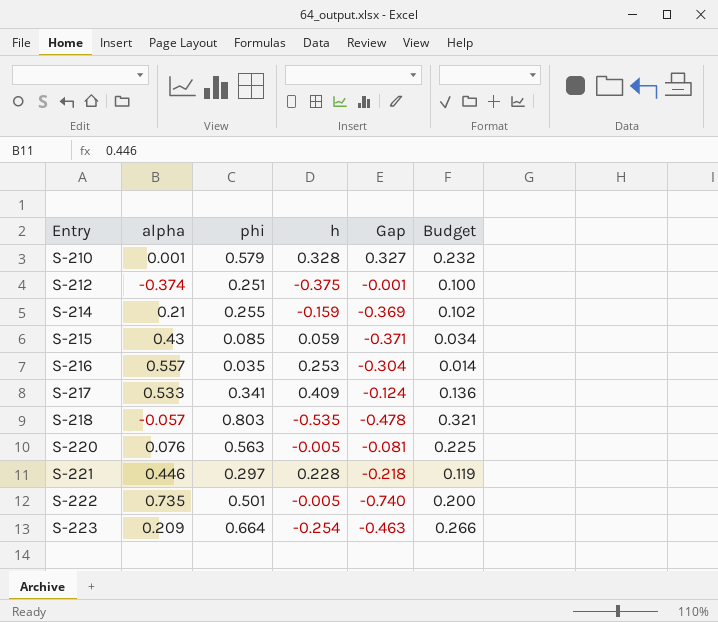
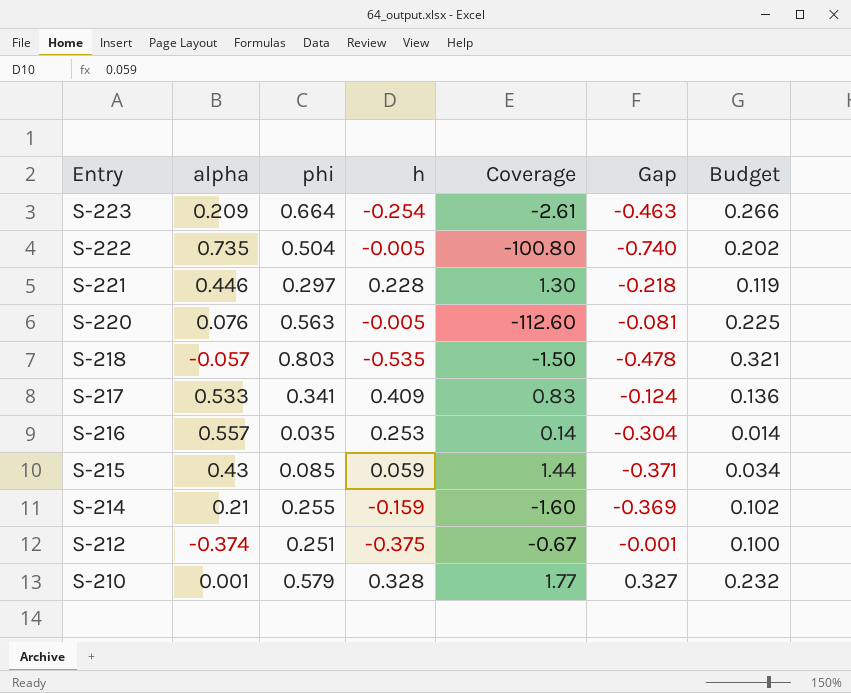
row order: Entry ascending -> Entry descending
column Coverage | formula: none -> [phi] / [h]
S-222 | phi: 0.501 -> 0.504
S-222 | Budget: 0.200 -> 0.202

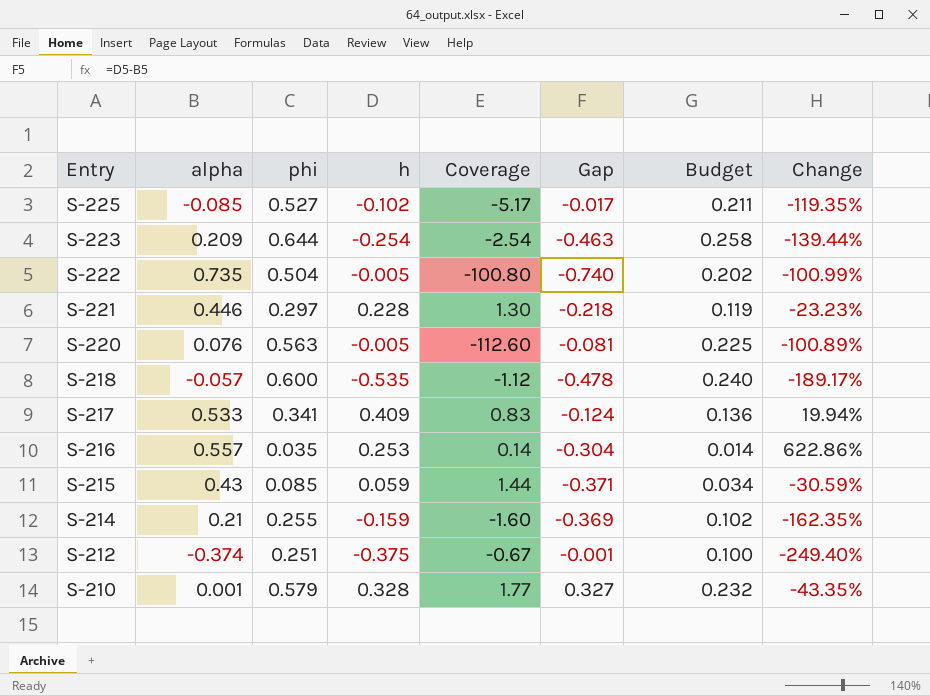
column Change | formula: none -> ([h] - [phi]) / [phi]
row S-225: none -> -0.085 | 0.527 | -0.102 | -5.17 | -0.017 | 0.211 | -119.35%
S-223 | phi: 0.664 -> 0.644
S-223 | Coverage: -2.61 -> -2.54
S-223 | Budget: 0.266 -> 0.258
S-218 | phi: 0.803 -> 0.600
S-218 | Coverage: -1.50 -> -1.12
S-218 | Budget: 0.321 -> 0.240

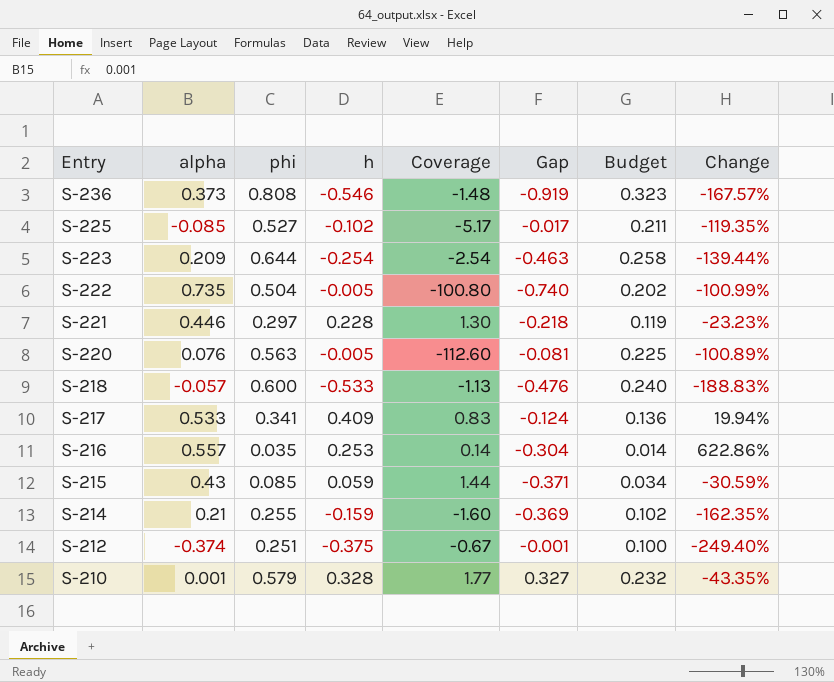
row S-236: none -> 0.373 | 0.808 | -0.546 | -1.48 | -0.919 | 0.323 | -167.57%
S-218 | h: -0.535 -> -0.533
S-218 | Coverage: -1.12 -> -1.13
S-218 | Gap: -0.478 -> -0.476
S-218 | Change: -189.17% -> -188.83%

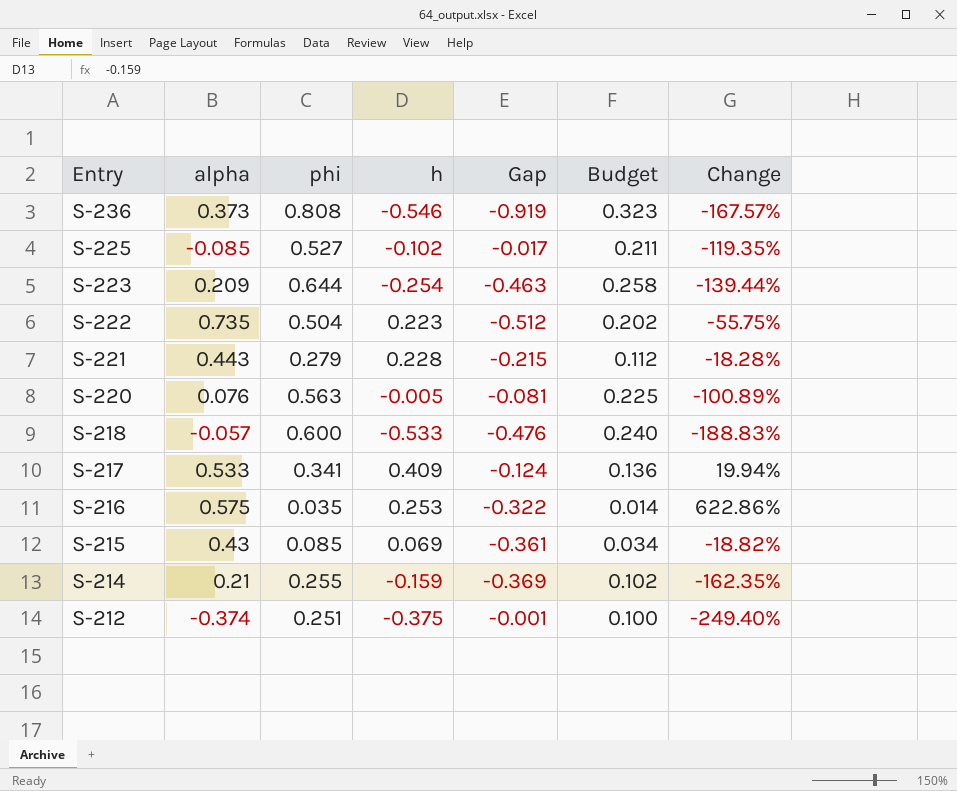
column Coverage | formula: [phi] / [h] -> none
row S-210: 0.001 | 0.579 | 0.328 | 1.77 | 0.327 | 0.232 | -43.35% -> none
S-222 | h: -0.005 -> 0.223
S-222 | Gap: -0.740 -> -0.512
S-222 | Change: -100.99% -> -55.75%
S-221 | alpha: 0.446 -> 0.443
S-221 | phi: 0.297 -> 0.279
S-221 | Gap: -0.218 -> -0.215
S-221 | Budget: 0.119 -> 0.112
S-221 | Change: -23.23% -> -18.28%
S-216 | alpha: 0.557 -> 0.575
S-216 | Gap: -0.304 -> -0.322
S-215 | h: 0.059 -> 0.069
S-215 | Gap: -0.371 -> -0.361
S-215 | Change: -30.59% -> -18.82%

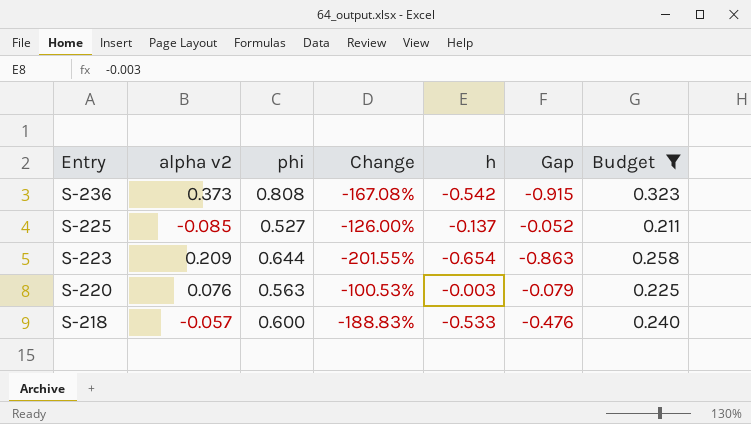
filter: none -> Budget >= 0.211
column name: alpha -> alpha v2
column Change | position: 7 -> 4
S-236 | Change: -167.57% -> -167.08%
S-236 | h: -0.546 -> -0.542
S-236 | Gap: -0.919 -> -0.915
S-225 | Change: -119.35% -> -126.00%
S-225 | h: -0.102 -> -0.137
S-225 | Gap: -0.017 -> -0.052
S-223 | Change: -139.44% -> -201.55%
S-223 | h: -0.254 -> -0.654
S-223 | Gap: -0.463 -> -0.863
S-220 | Change: -100.89% -> -100.53%
S-220 | h: -0.005 -> -0.003
S-220 | Gap: -0.081 -> -0.079

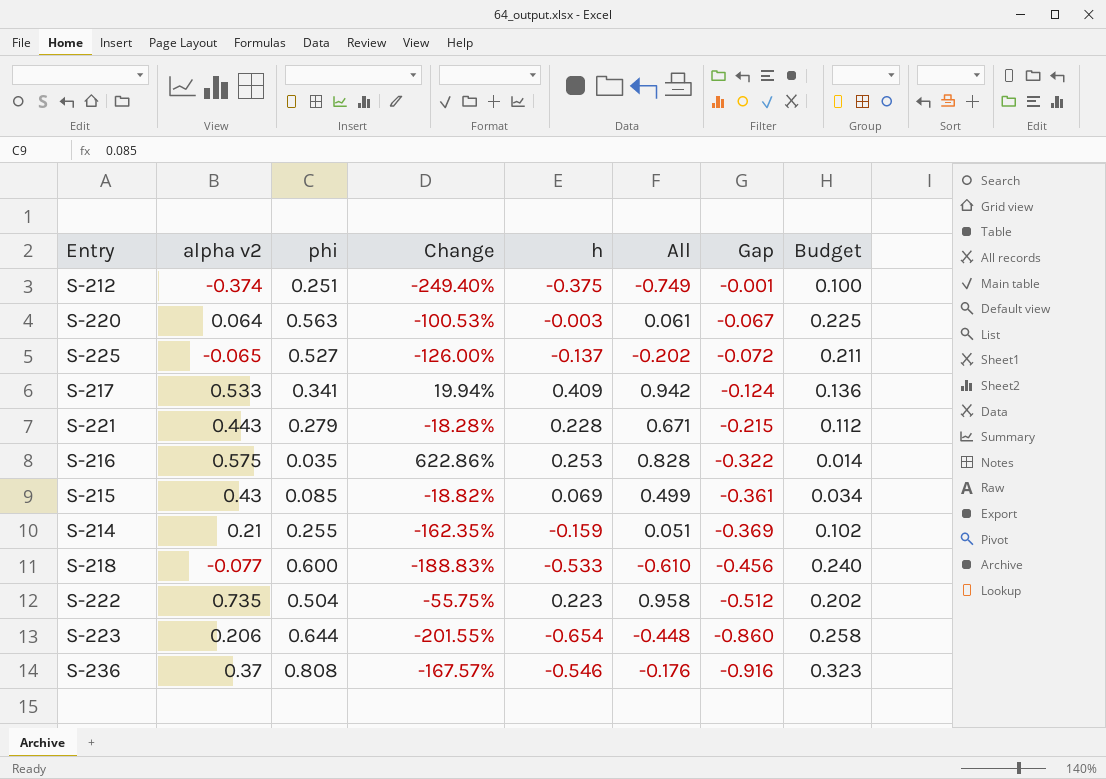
filter: Budget >= 0.211 -> none
row order: Entry descending -> Gap descending
column All | formula: none -> [alpha v2] + [h]
S-220 | alpha v2: 0.076 -> 0.064
S-220 | Gap: -0.079 -> -0.067
S-225 | alpha v2: -0.085 -> -0.065
S-225 | Gap: -0.052 -> -0.072
S-218 | alpha v2: -0.057 -> -0.077
S-218 | Gap: -0.476 -> -0.456
S-223 | alpha v2: 0.209 -> 0.206
S-223 | Gap: -0.863 -> -0.860
S-236 | alpha v2: 0.373 -> 0.37
S-236 | Change: -167.08% -> -167.57%
S-236 | h: -0.542 -> -0.546
S-236 | Gap: -0.915 -> -0.916

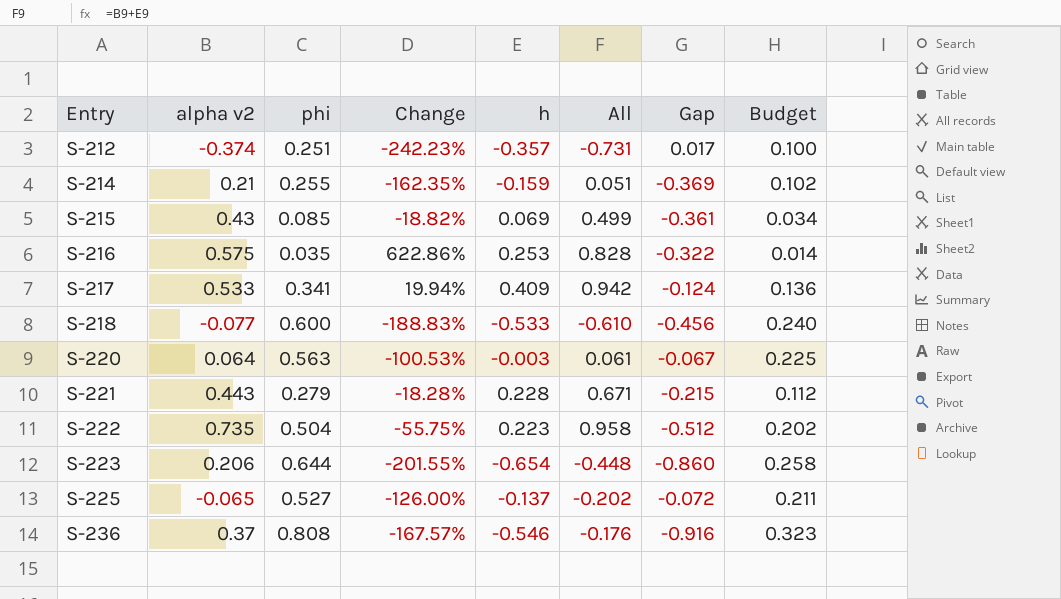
row order: Gap descending -> Entry ascending
S-212 | Change: -249.40% -> -242.23%
S-212 | h: -0.375 -> -0.357
S-212 | All: -0.749 -> -0.731
S-212 | Gap: -0.001 -> 0.017

